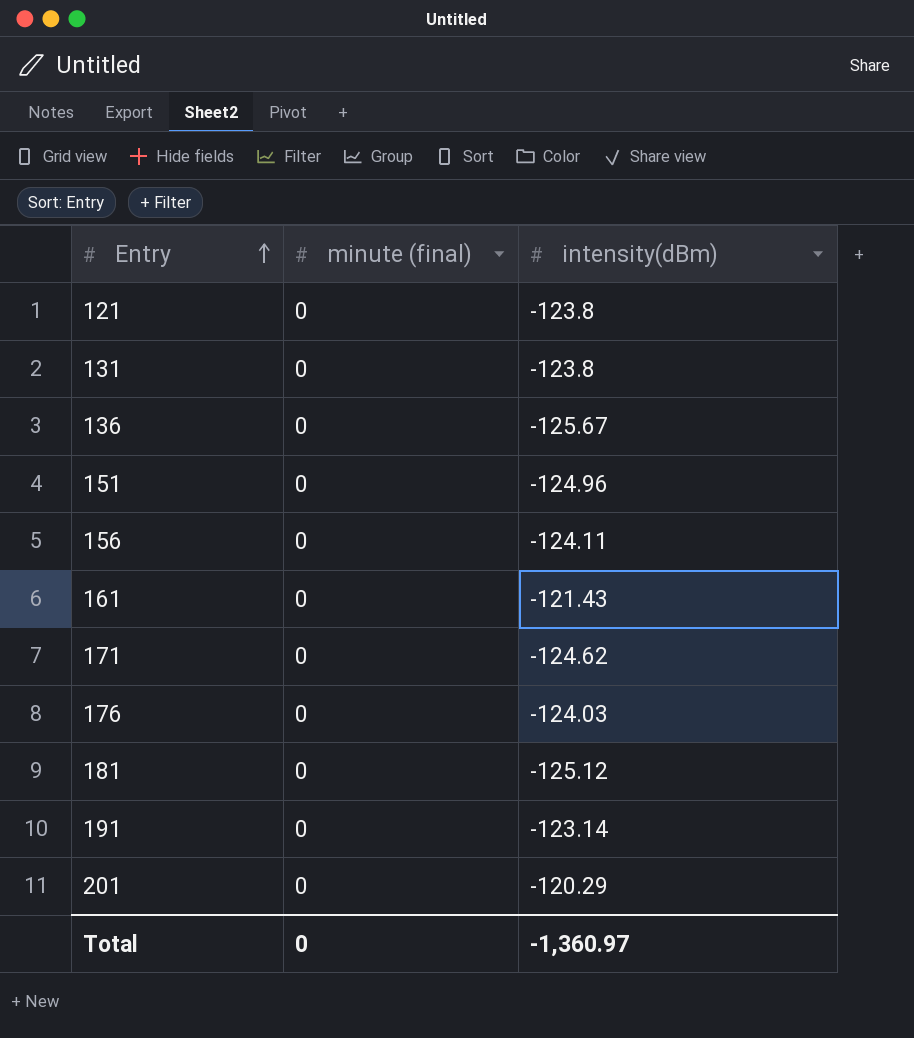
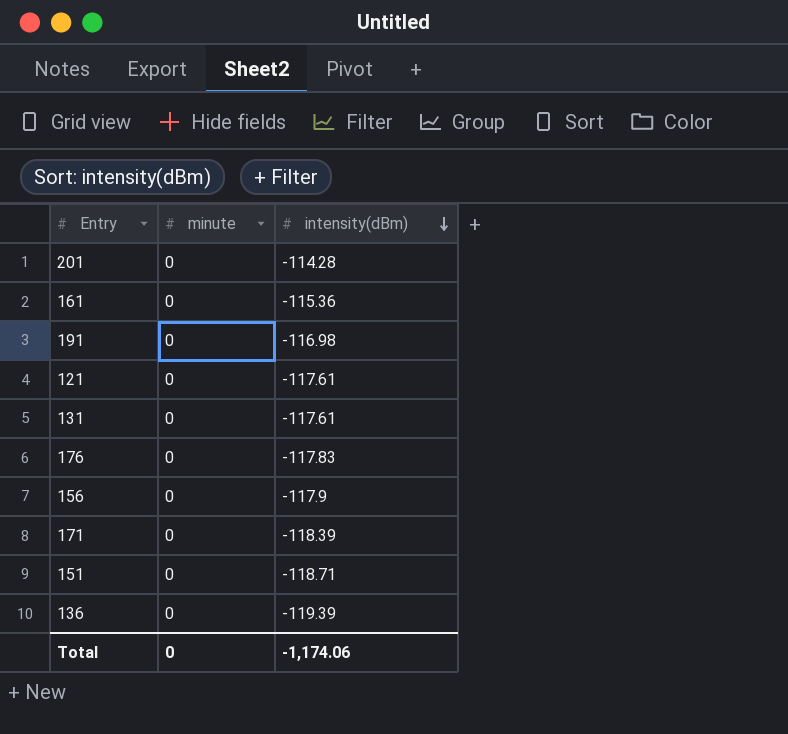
row order: Entry ascending -> intensity(dBm) descending
column name: minute (final) -> minute
row 181: 0 | -125.12 -> none
201 | intensity(dBm): -120.29 -> -114.28
161 | intensity(dBm): -121.43 -> -115.36
191 | intensity(dBm): -123.14 -> -116.98
121 | intensity(dBm): -123.8 -> -117.61
131 | intensity(dBm): -123.8 -> -117.61
176 | intensity(dBm): -124.03 -> -117.83
156 | intensity(dBm): -124.11 -> -117.9
171 | intensity(dBm): -124.62 -> -118.39
151 | intensity(dBm): -124.96 -> -118.71
136 | intensity(dBm): -125.67 -> -119.39
Total | intensity(dBm): -1,360.97 -> -1,174.06

